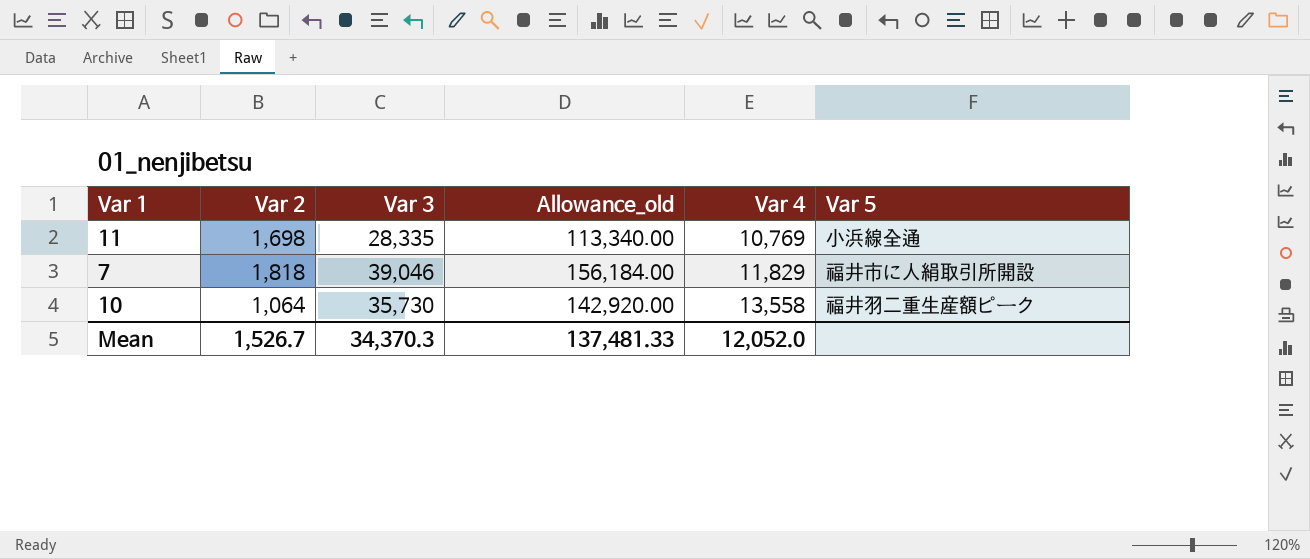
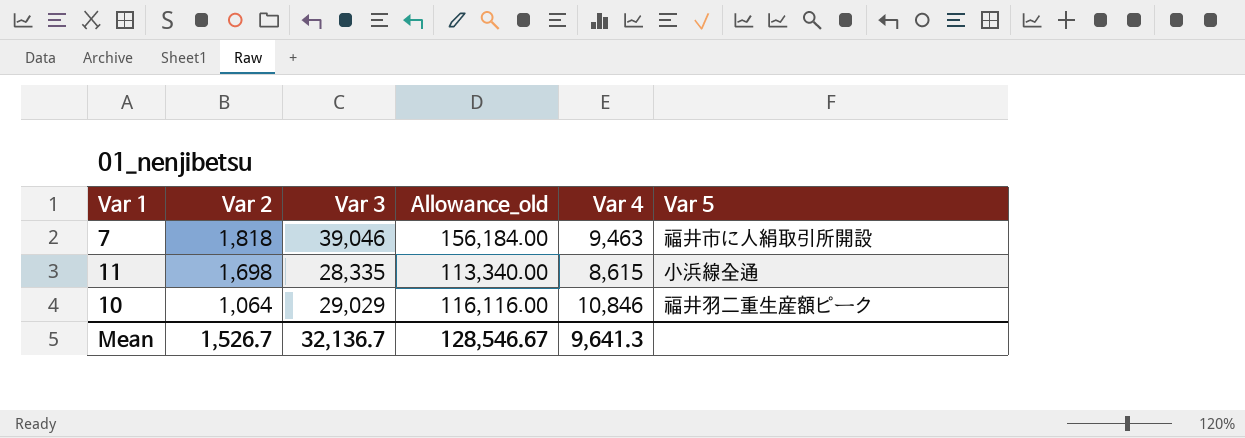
row order: Var 4 ascending -> Var 2 descending
7 | Var 4: 11,829 -> 9,463
11 | Var 4: 10,769 -> 8,615
10 | Var 3: 35,730 -> 29,029
10 | Allowance_old: 142,920.00 -> 116,116.00
10 | Var 4: 13,558 -> 10,846
Mean | Var 3: 34,370.3 -> 32,136.7
Mean | Allowance_old: 137,481.33 -> 128,546.67
Mean | Var 4: 12,052.0 -> 9,641.3

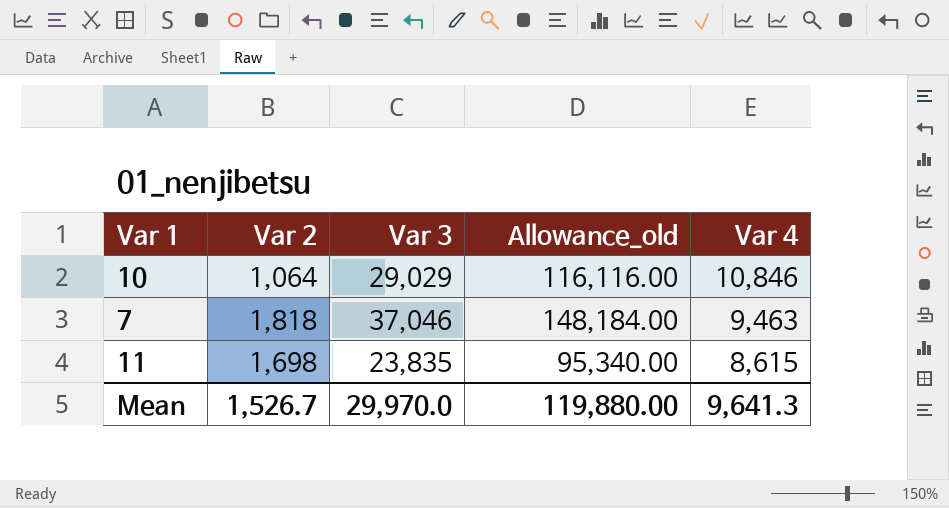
row order: Var 2 descending -> Var 4 descending
column Var 5 | position: 6 -> none
7 | Var 3: 39,046 -> 37,046
7 | Allowance_old: 156,184.00 -> 148,184.00
11 | Var 3: 28,335 -> 23,835
11 | Allowance_old: 113,340.00 -> 95,340.00
Mean | Var 3: 32,136.7 -> 29,970.0
Mean | Allowance_old: 128,546.67 -> 119,880.00

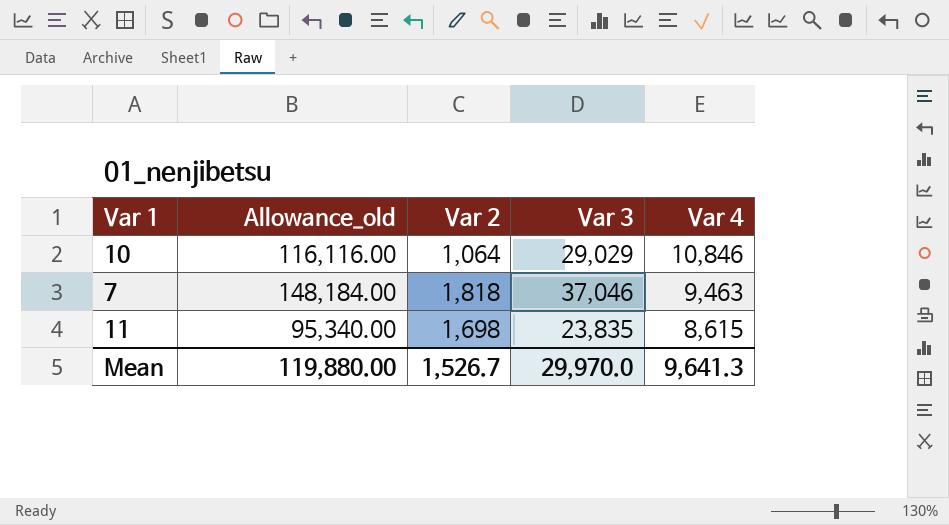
column Allowance_old | position: 4 -> 2

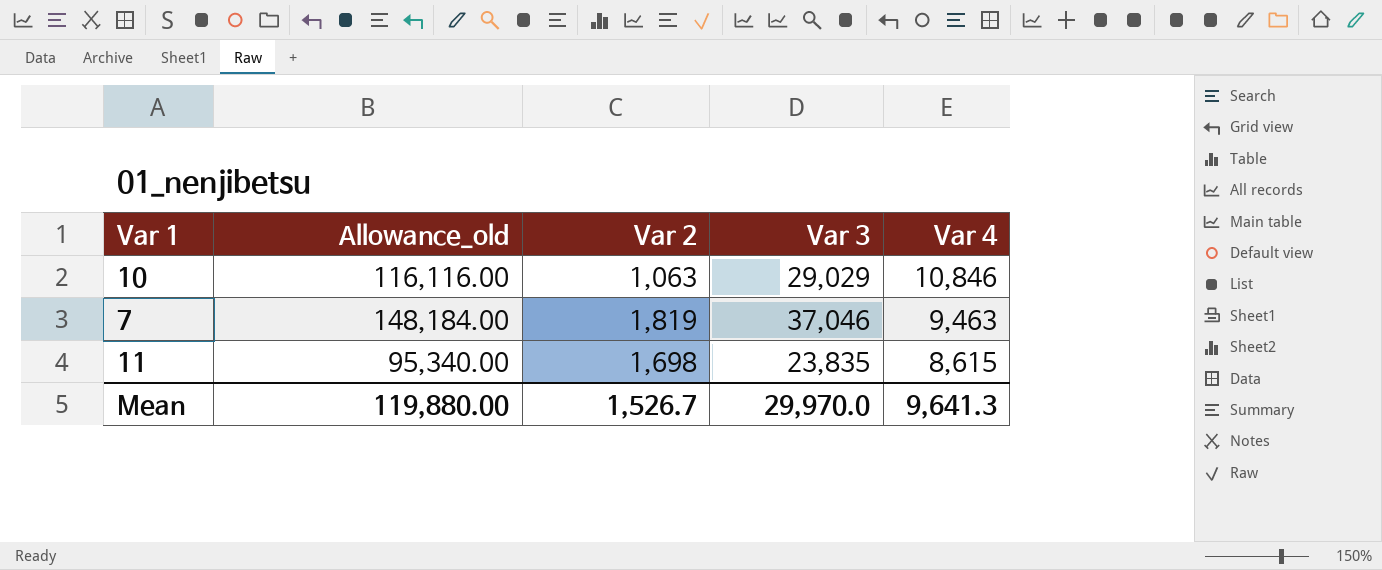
10 | Var 2: 1,064 -> 1,063
7 | Var 2: 1,818 -> 1,819

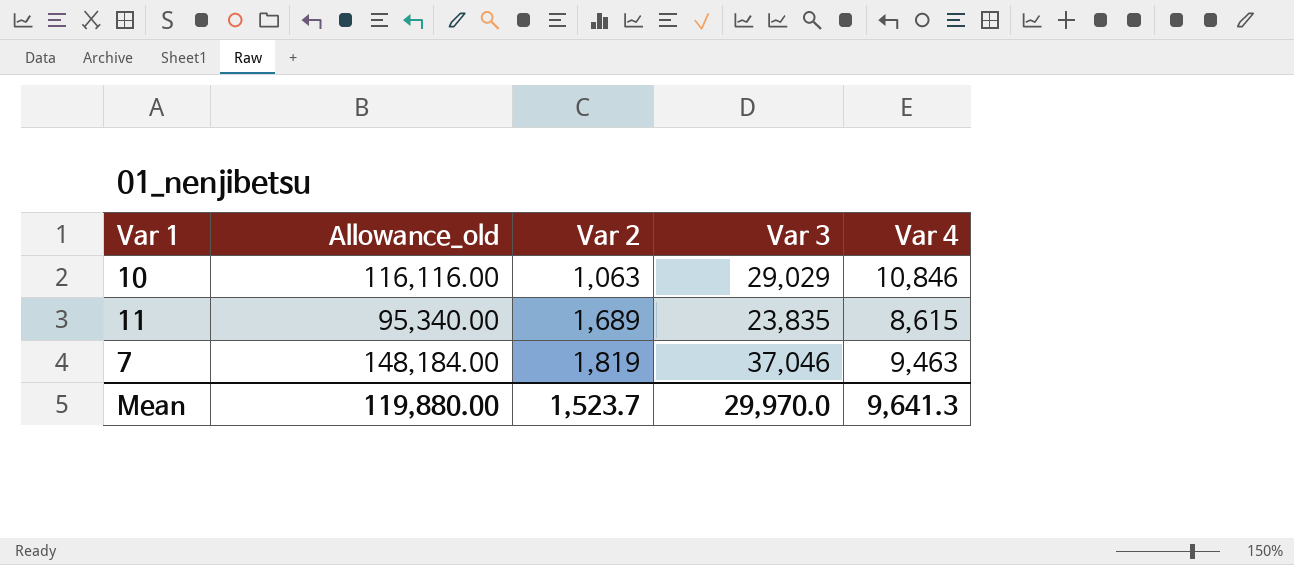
row order: Var 4 descending -> Var 2 ascending
11 | Var 2: 1,698 -> 1,689
Mean | Var 2: 1,526.7 -> 1,523.7

